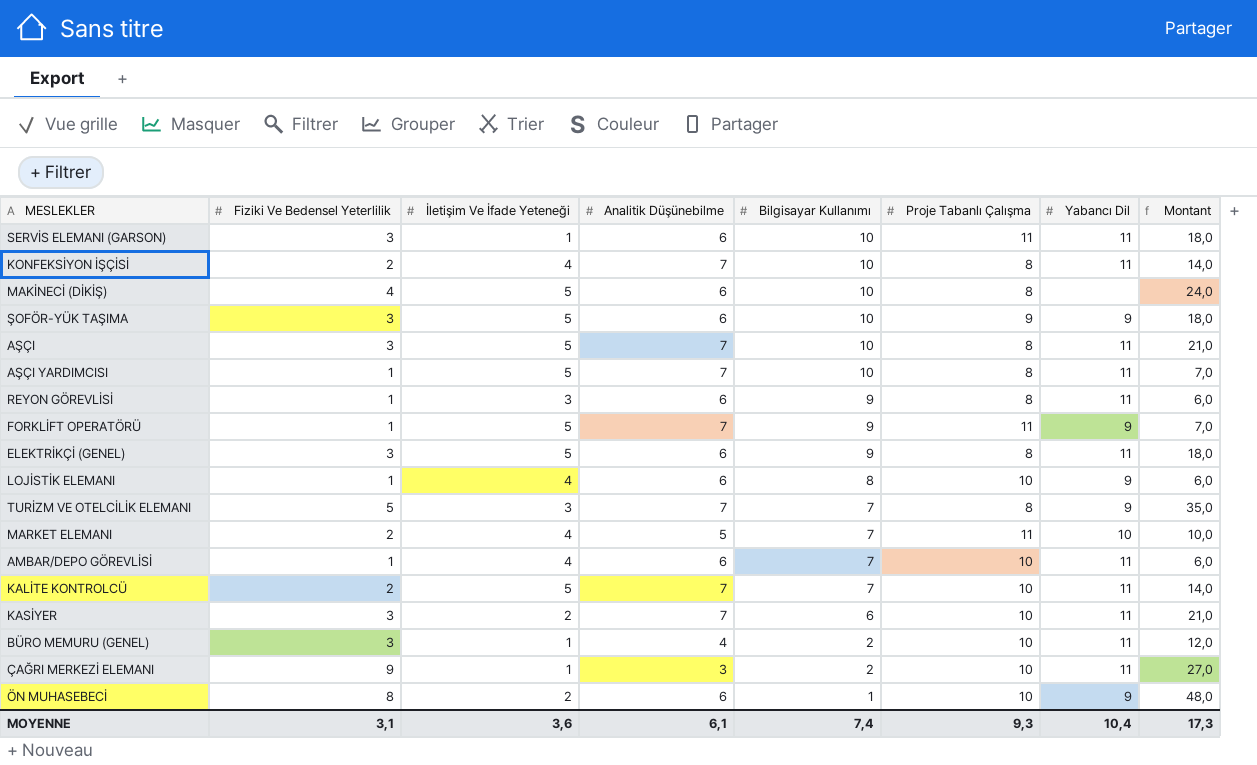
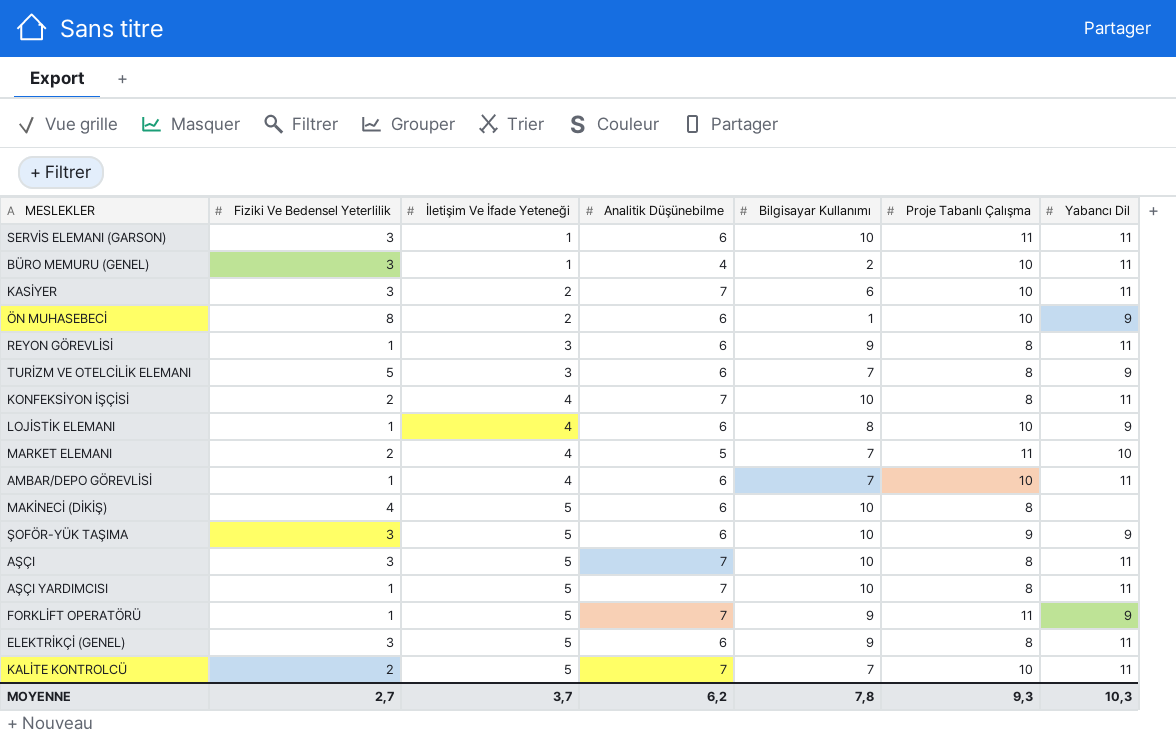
row order: Bilgisayar Kullanımı descending -> İletişim Ve İfade Yeteneği ascending
column Montant | formula: [Fiziki Ve Bedensel Yeterlilik] * [Analitik Düşünebilme] -> none
row ÇAĞRI MERKEZİ ELEMANI: 9 | 1 | 3 | 2 | 10 | 11 | 27,0 -> none
TURİZM VE OTELCİLİK ELEMANI | Analitik Düşünebilme: 7 -> 6
MOYENNE | Fiziki Ve Bedensel Yeterlilik: 3,1 -> 2,7
MOYENNE | İletişim Ve İfade Yeteneği: 3,6 -> 3,7
MOYENNE | Analitik Düşünebilme: 6,1 -> 6,2
MOYENNE | Bilgisayar Kullanımı: 7,4 -> 7,8
MOYENNE | Yabancı Dil: 10,4 -> 10,3

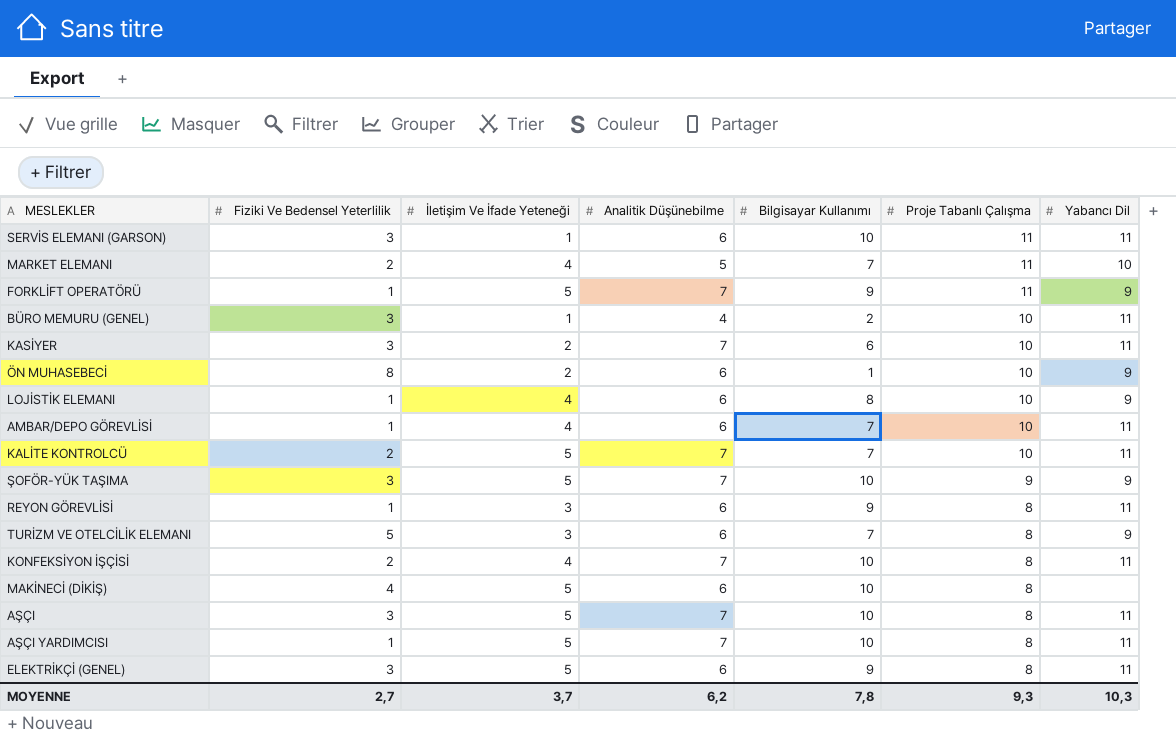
row order: İletişim Ve İfade Yeteneği ascending -> Proje Tabanlı Çalışma descending
ŞOFÖR-YÜK TAŞIMA | Analitik Düşünebilme: 6 -> 7

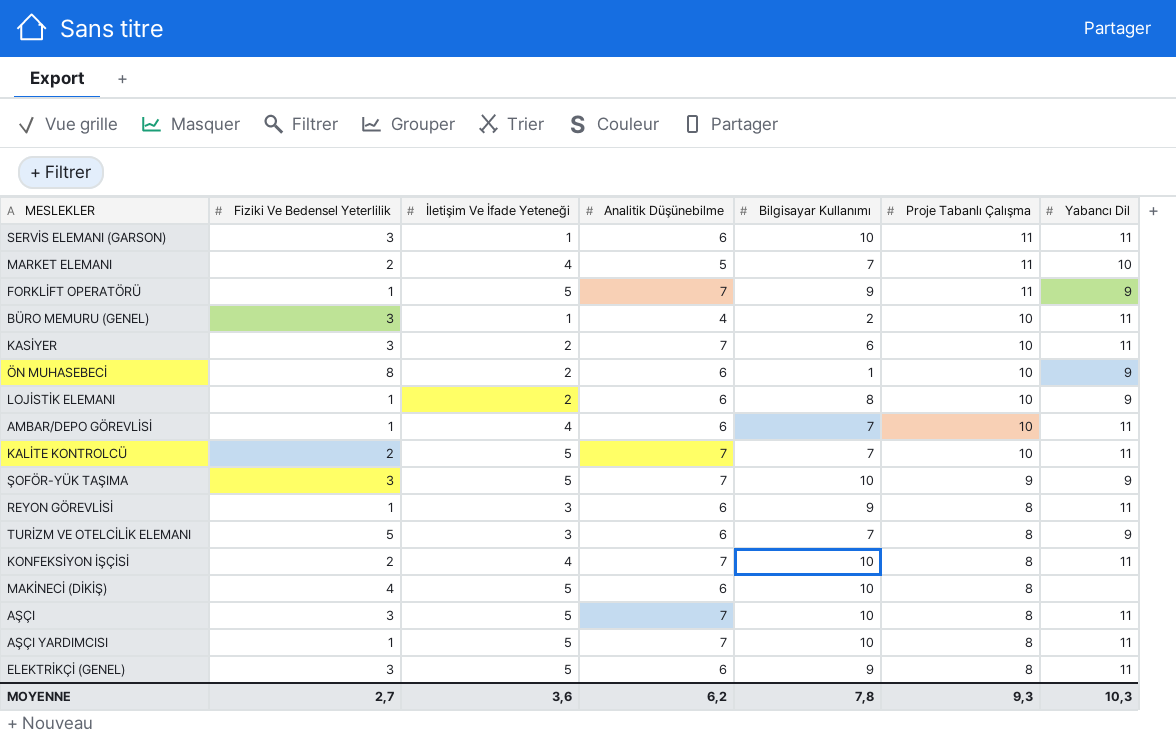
LOJİSTİK ELEMANI | İletişim Ve İfade Yeteneği: 4 -> 2
MOYENNE | İletişim Ve İfade Yeteneği: 3,7 -> 3,6

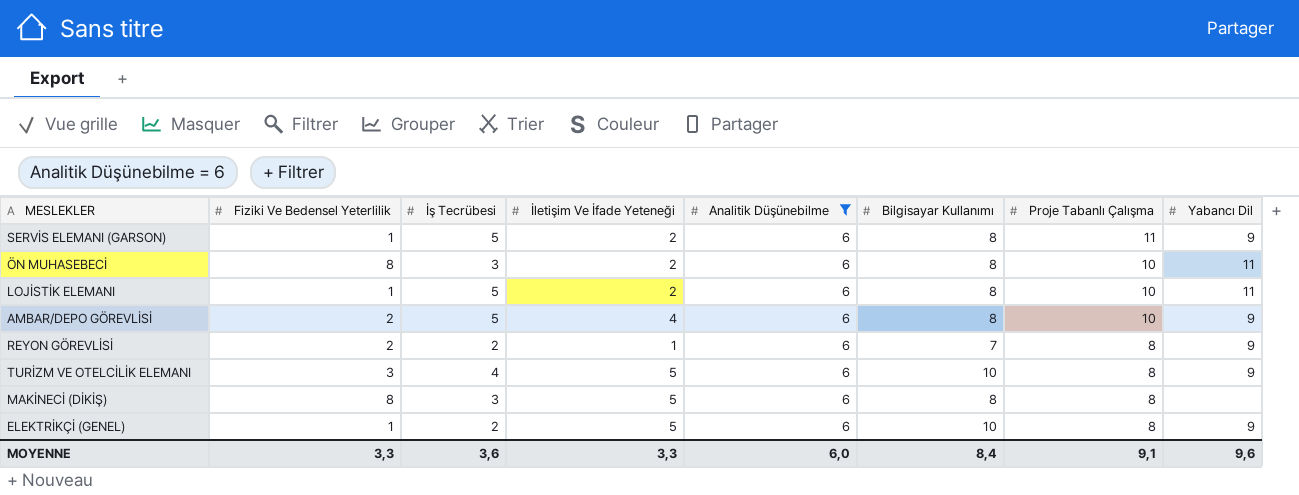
filter: none -> Analitik Düşünebilme = 6
column İş Tecrübesi | position: none -> 3
SERVİS ELEMANI (GARSON) | Fiziki Ve Bedensel Yeterlilik: 3 -> 1
SERVİS ELEMANI (GARSON) | İletişim Ve İfade Yeteneği: 1 -> 2
SERVİS ELEMANI (GARSON) | Bilgisayar Kullanımı: 10 -> 8
SERVİS ELEMANI (GARSON) | Yabancı Dil: 11 -> 9
ÖN MUHASEBECİ | Bilgisayar Kullanımı: 1 -> 8
ÖN MUHASEBECİ | Yabancı Dil: 9 -> 11
LOJİSTİK ELEMANI | Yabancı Dil: 9 -> 11
AMBAR/DEPO GÖREVLİSİ | Fiziki Ve Bedensel Yeterlilik: 1 -> 2
AMBAR/DEPO GÖREVLİSİ | Bilgisayar Kullanımı: 7 -> 8
AMBAR/DEPO GÖREVLİSİ | Yabancı Dil: 11 -> 9
REYON GÖREVLİSİ | Fiziki Ve Bedensel Yeterlilik: 1 -> 2
REYON GÖREVLİSİ | İletişim Ve İfade Yeteneği: 3 -> 1
REYON GÖREVLİSİ | Bilgisayar Kullanımı: 9 -> 7
REYON GÖREVLİSİ | Yabancı Dil: 11 -> 9
TURİZM VE OTELCİLİK ELEMANI | Fiziki Ve Bedensel Yeterlilik: 5 -> 3
TURİZM VE OTELCİLİK ELEMANI | İletişim Ve İfade Yeteneği: 3 -> 5
TURİZM VE OTELCİLİK ELEMANI | Bilgisayar Kullanımı: 7 -> 10
MAKİNECİ (DİKİŞ) | Fiziki Ve Bedensel Yeterlilik: 4 -> 8
MAKİNECİ (DİKİŞ) | Bilgisayar Kullanımı: 10 -> 8
ELEKTRİKÇİ (GENEL) | Fiziki Ve Bedensel Yeterlilik: 3 -> 1
ELEKTRİKÇİ (GENEL) | Bilgisayar Kullanımı: 9 -> 10
ELEKTRİKÇİ (GENEL) | Yabancı Dil: 11 -> 9
MOYENNE | Fiziki Ve Bedensel Yeterlilik: 2,7 -> 3,3
MOYENNE | İletişim Ve İfade Yeteneği: 3,6 -> 3,3
MOYENNE | Analitik Düşünebilme: 6,2 -> 6,0
MOYENNE | Bilgisayar Kullanımı: 7,8 -> 8,4
MOYENNE | Proje Tabanlı Çalışma: 9,3 -> 9,1
MOYENNE | Yabancı Dil: 10,3 -> 9,6

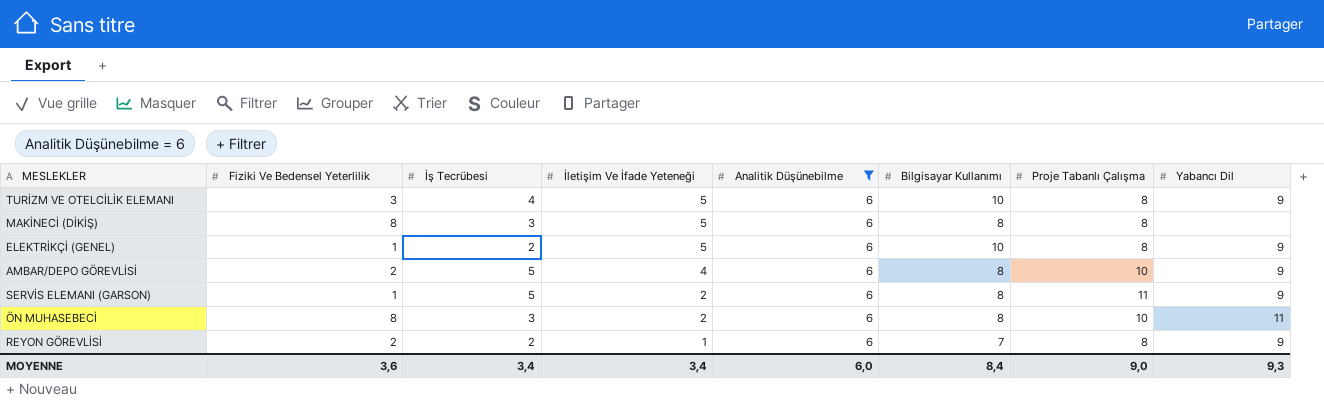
row order: Proje Tabanlı Çalışma descending -> İletişim Ve İfade Yeteneği descending
row LOJİSTİK ELEMANI: 1 | 5 | 2 | 6 | 8 | 10 | 11 -> none
MOYENNE | Fiziki Ve Bedensel Yeterlilik: 3,3 -> 3,6
MOYENNE | İş Tecrübesi: 3,6 -> 3,4
MOYENNE | İletişim Ve İfade Yeteneği: 3,3 -> 3,4
MOYENNE | Proje Tabanlı Çalışma: 9,1 -> 9,0
MOYENNE | Yabancı Dil: 9,6 -> 9,3

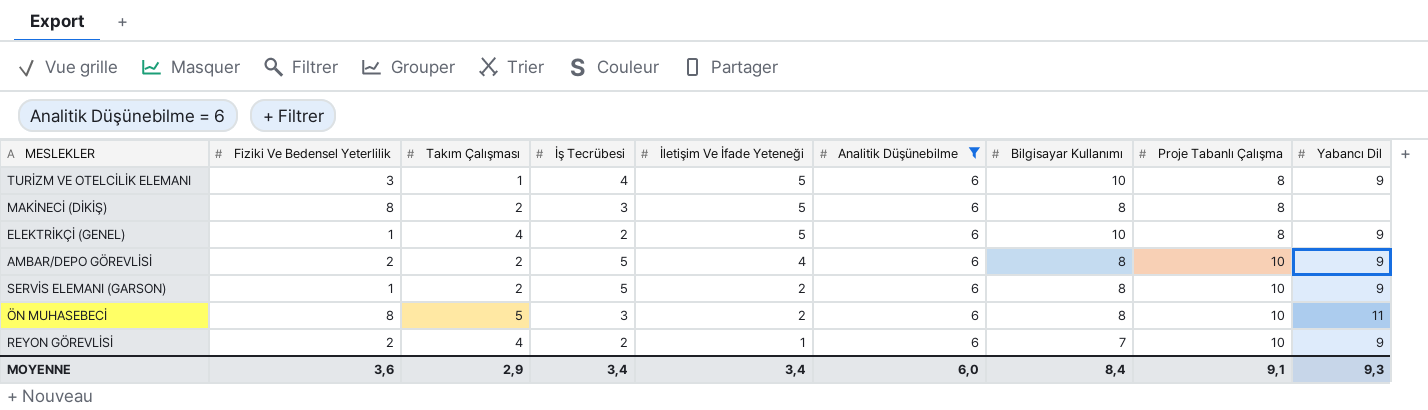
column Takım Çalışması | position: none -> 3
SERVİS ELEMANI (GARSON) | Proje Tabanlı Çalışma: 11 -> 10
REYON GÖREVLİSİ | Proje Tabanlı Çalışma: 8 -> 10
MOYENNE | Proje Tabanlı Çalışma: 9,0 -> 9,1

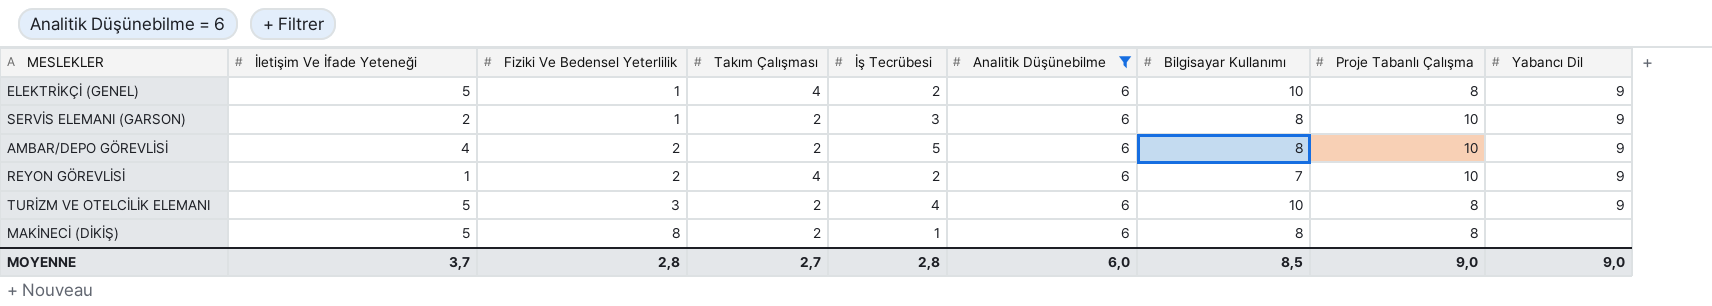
row order: İletişim Ve İfade Yeteneği descending -> Fiziki Ve Bedensel Yeterlilik ascending
column İletişim Ve İfade Yeteneği | position: 5 -> 2
row ÖN MUHASEBECİ: 8 | 5 | 3 | 2 | 6 | 8 | 10 | 11 -> none
SERVİS ELEMANI (GARSON) | İş Tecrübesi: 5 -> 3
TURİZM VE OTELCİLİK ELEMANI | Takım Çalışması: 1 -> 2
MAKİNECİ (DİKİŞ) | İş Tecrübesi: 3 -> 1
MOYENNE | İletişim Ve İfade Yeteneği: 3,4 -> 3,7
MOYENNE | Fiziki Ve Bedensel Yeterlilik: 3,6 -> 2,8
MOYENNE | Takım Çalışması: 2,9 -> 2,7
MOYENNE | İş Tecrübesi: 3,4 -> 2,8
MOYENNE | Bilgisayar Kullanımı: 8,4 -> 8,5
MOYENNE | Proje Tabanlı Çalışma: 9,1 -> 9,0
MOYENNE | Yabancı Dil: 9,3 -> 9,0

